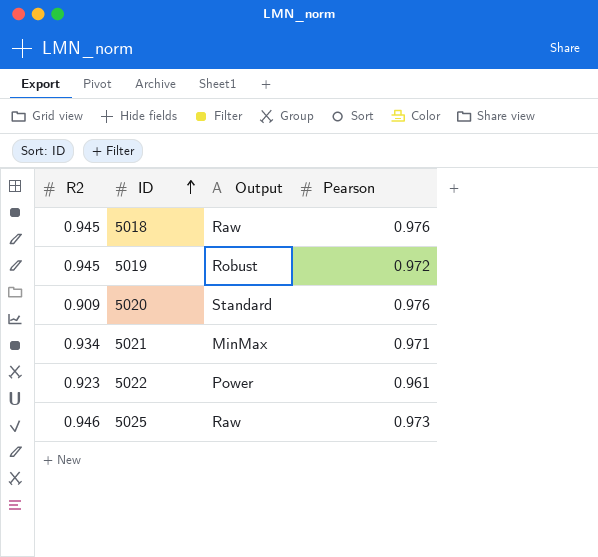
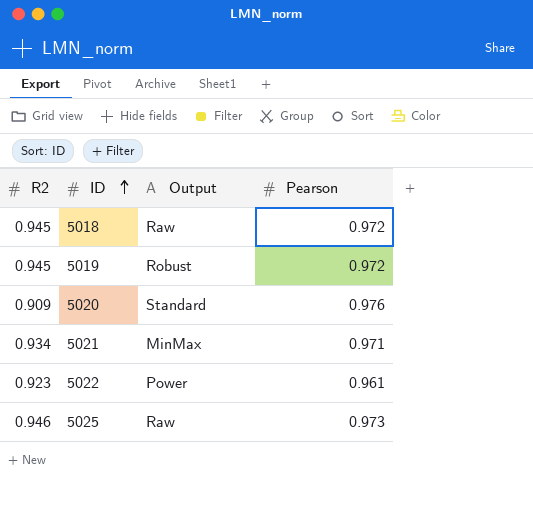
5018 | Pearson: 0.976 -> 0.972

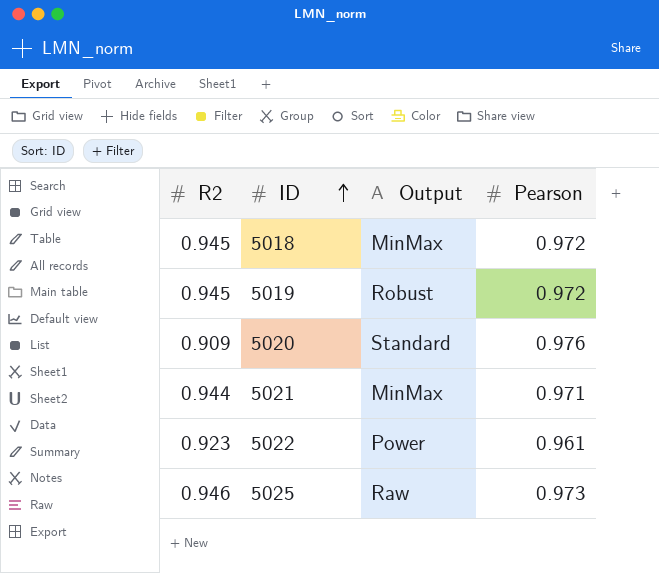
5018 | Output: Raw -> MinMax
5021 | R2: 0.934 -> 0.944

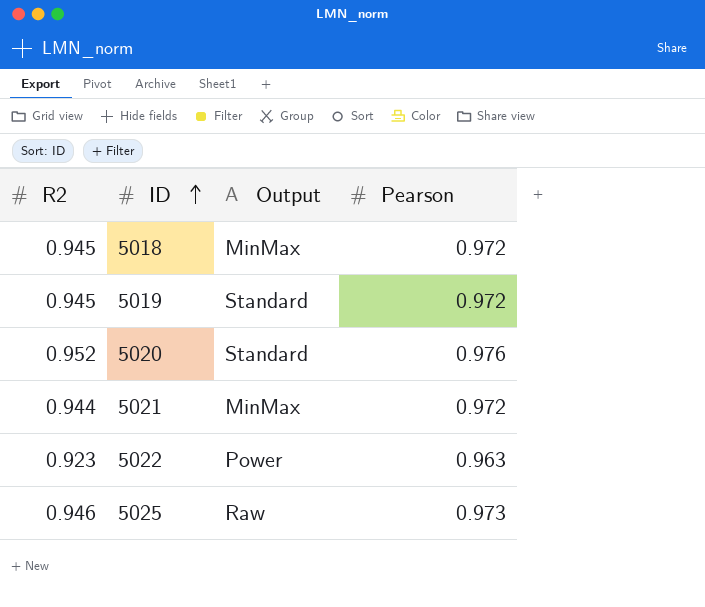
5019 | Output: Robust -> Standard
5020 | R2: 0.909 -> 0.952
5021 | Pearson: 0.971 -> 0.972
5022 | Pearson: 0.961 -> 0.963

